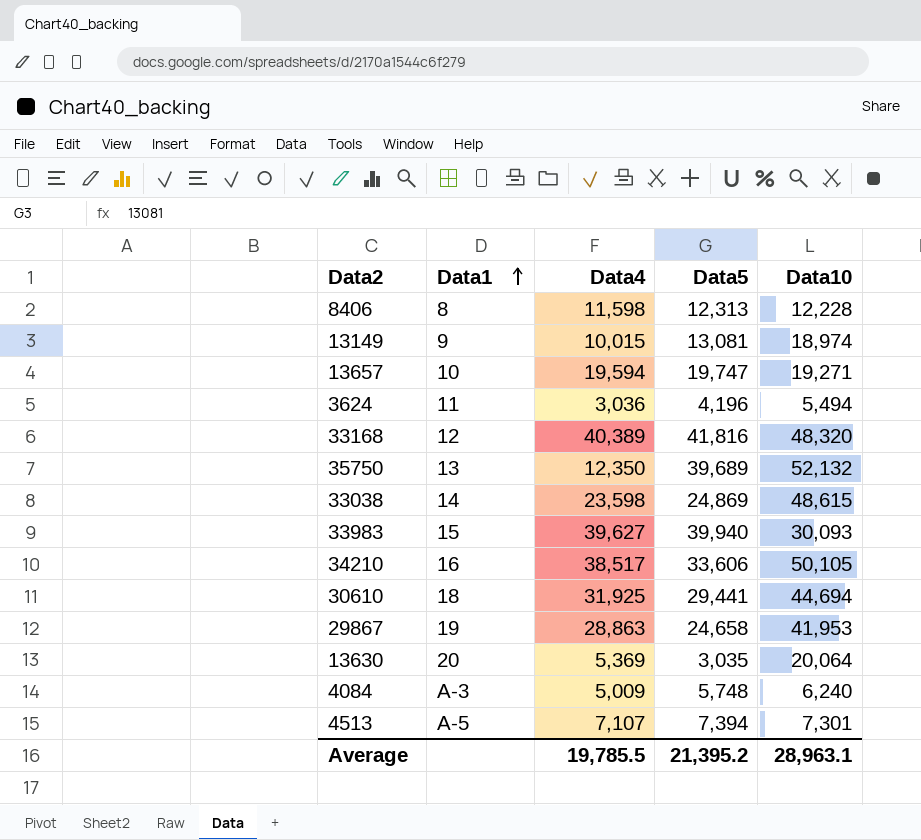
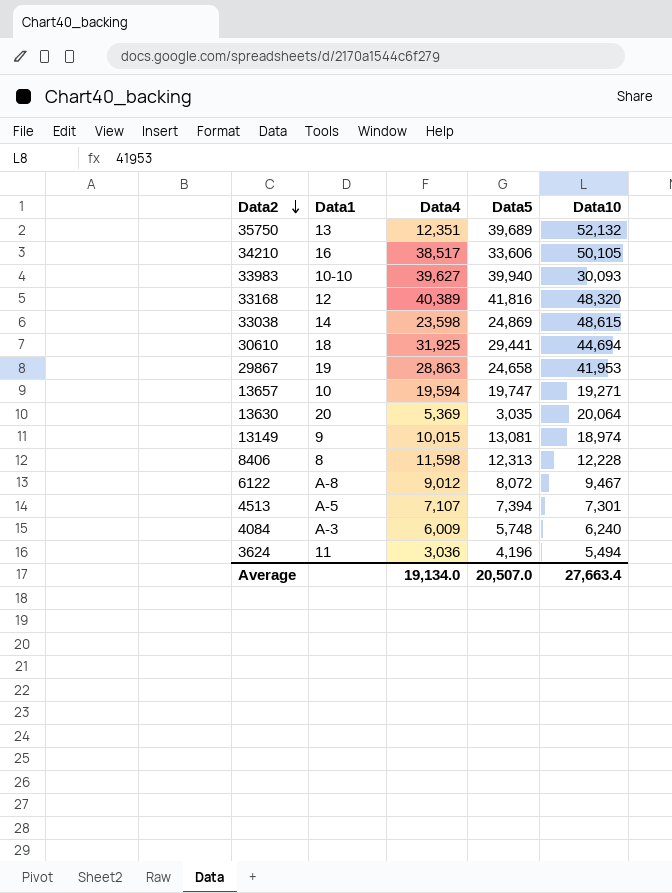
row order: Data1 ascending -> Data2 descending
35750 | Data4: 12,350 -> 12,351
33983 | Data1: 15 -> 10-10
row 6122: none -> A-8 | 9,012 | 8,072 | 9,467
4084 | Data4: 5,009 -> 6,009
Average | Data4: 19,785.5 -> 19,134.0
Average | Data5: 21,395.2 -> 20,507.0
Average | Data10: 28,963.1 -> 27,663.4

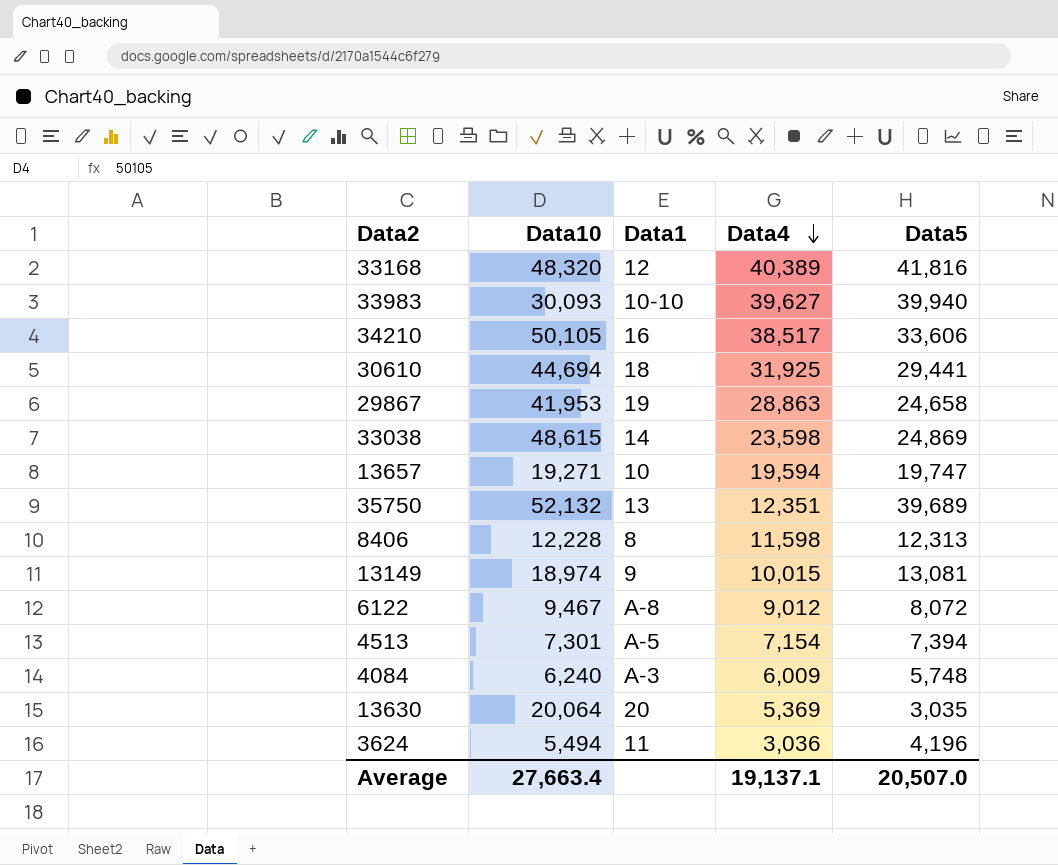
row order: Data2 descending -> Data4 descending
column Data10 | position: 5 -> 2
4513 | Data4: 7,107 -> 7,154
Average | Data4: 19,134.0 -> 19,137.1

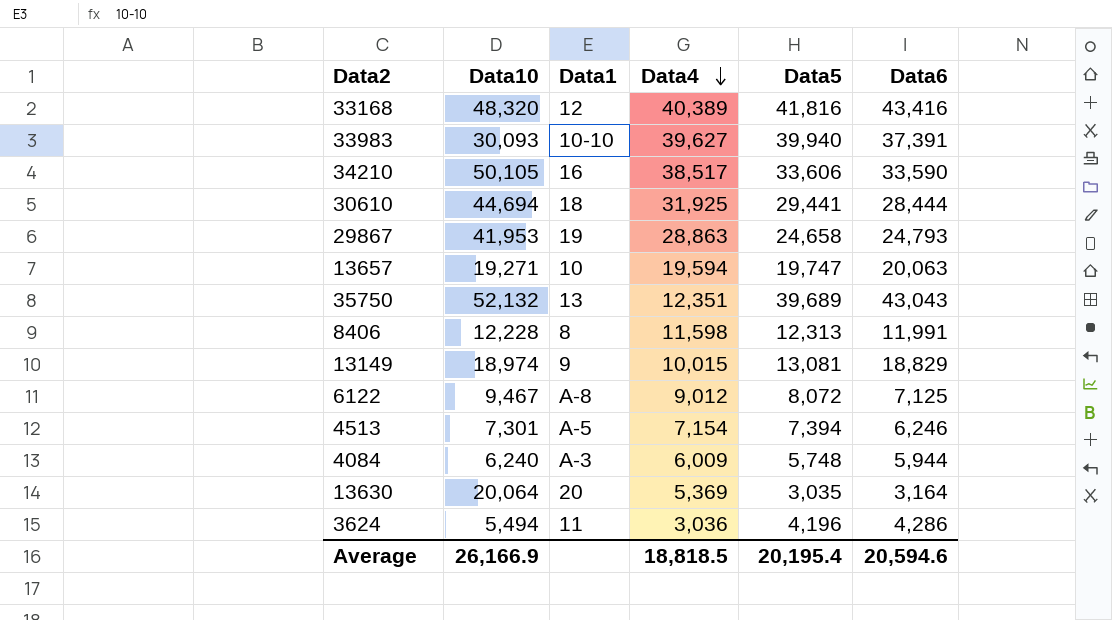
column Data6 | position: none -> 6
row 33038: 48,615 | 14 | 23,598 | 24,869 -> none
Average | Data10: 27,663.4 -> 26,166.9
Average | Data4: 19,137.1 -> 18,818.5
Average | Data5: 20,507.0 -> 20,195.4

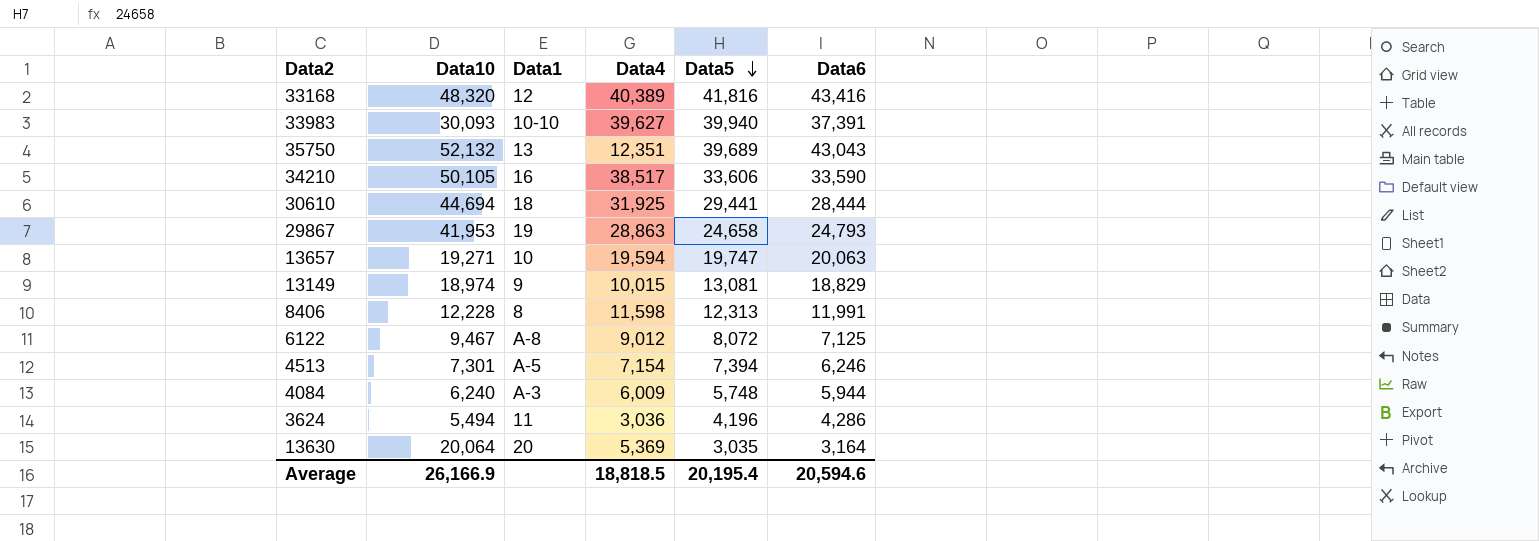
row order: Data4 descending -> Data5 descending

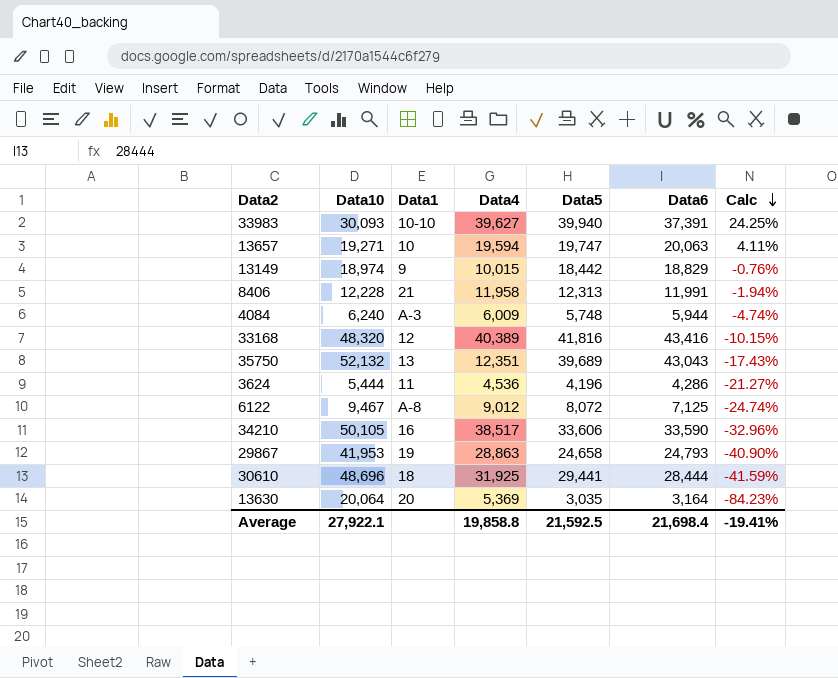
row order: Data5 descending -> Calc descending
column Calc | formula: none -> ([Data6] - [Data10]) / [Data10]
row 4513: 7,301 | A-5 | 7,154 | 7,394 | 6,246 -> none
13149 | Data5: 13,081 -> 18,442
8406 | Data1: 8 -> 21
8406 | Data4: 11,598 -> 11,958
3624 | Data10: 5,494 -> 5,444
3624 | Data4: 3,036 -> 4,536
30610 | Data10: 44,694 -> 48,696
Average | Data10: 26,166.9 -> 27,922.1
Average | Data4: 18,818.5 -> 19,858.8
Average | Data5: 20,195.4 -> 21,592.5
Average | Data6: 20,594.6 -> 21,698.4

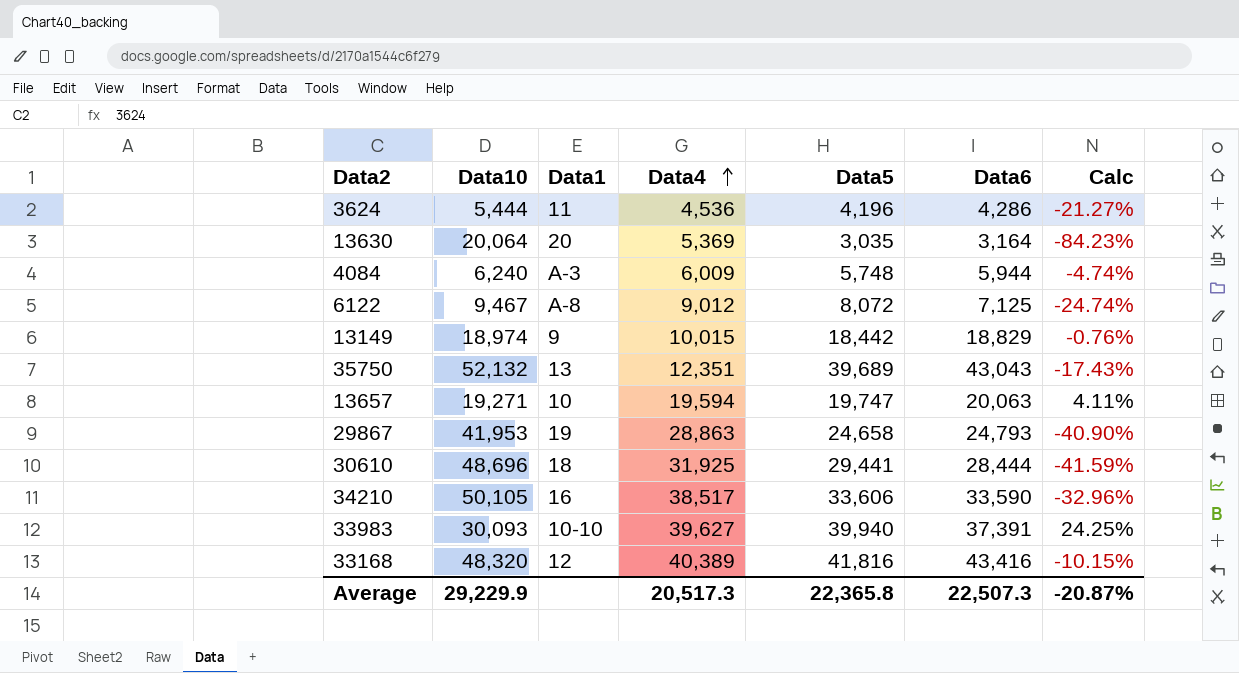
row order: Calc descending -> Data4 ascending
row 8406: 12,228 | 21 | 11,958 | 12,313 | 11,991 | -1.94% -> none
Average | Data10: 27,922.1 -> 29,229.9
Average | Data4: 19,858.8 -> 20,517.3
Average | Data5: 21,592.5 -> 22,365.8
Average | Data6: 21,698.4 -> 22,507.3
Average | Calc: -19.41% -> -20.87%

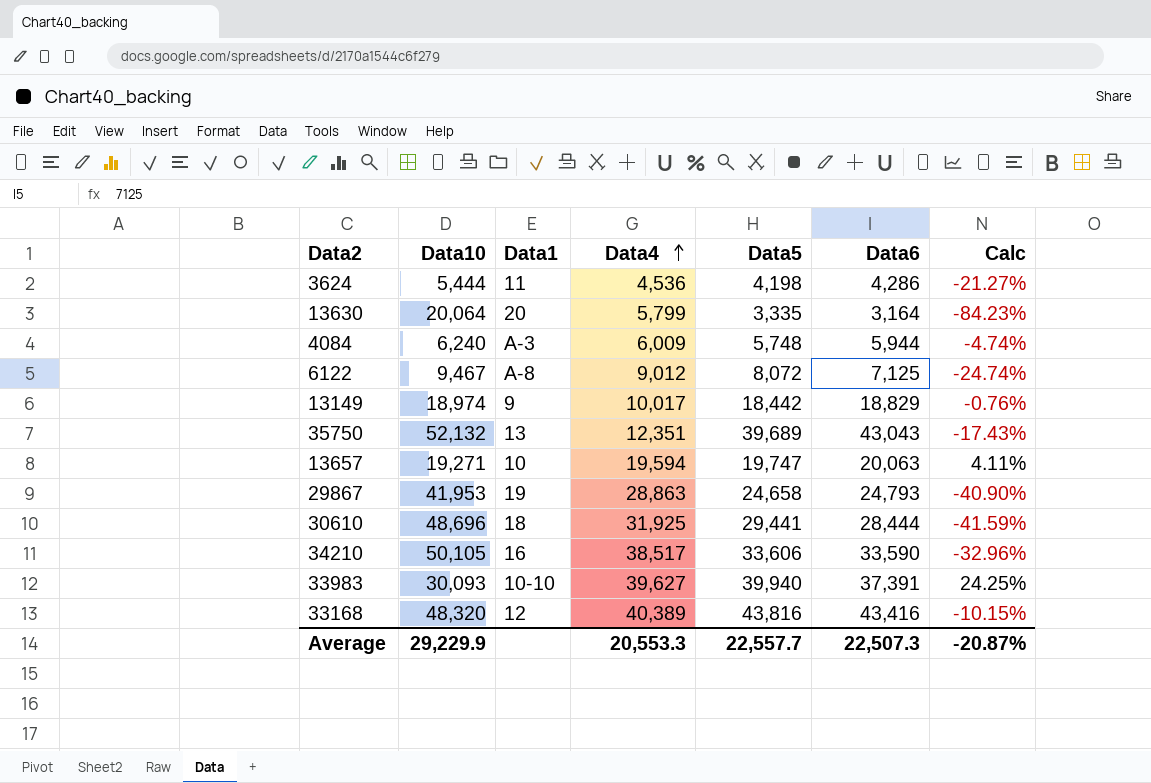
3624 | Data5: 4,196 -> 4,198
13630 | Data4: 5,369 -> 5,799
13630 | Data5: 3,035 -> 3,335
13149 | Data4: 10,015 -> 10,017
33168 | Data5: 41,816 -> 43,816
Average | Data4: 20,517.3 -> 20,553.3
Average | Data5: 22,365.8 -> 22,557.7

